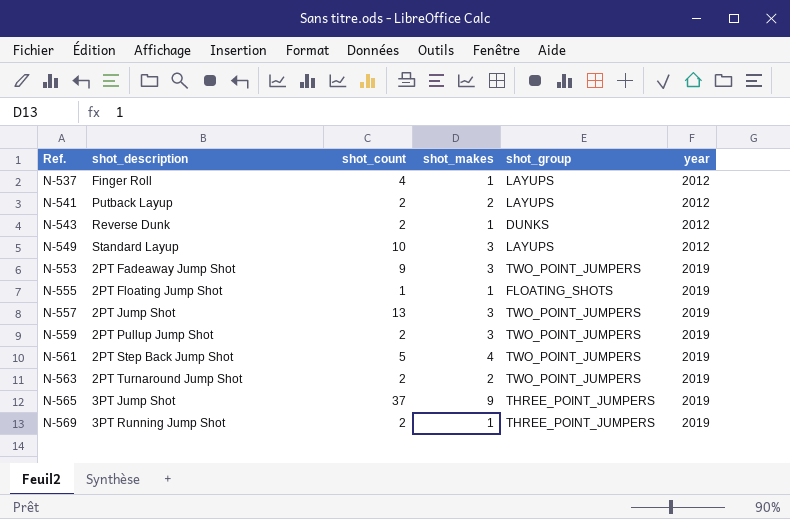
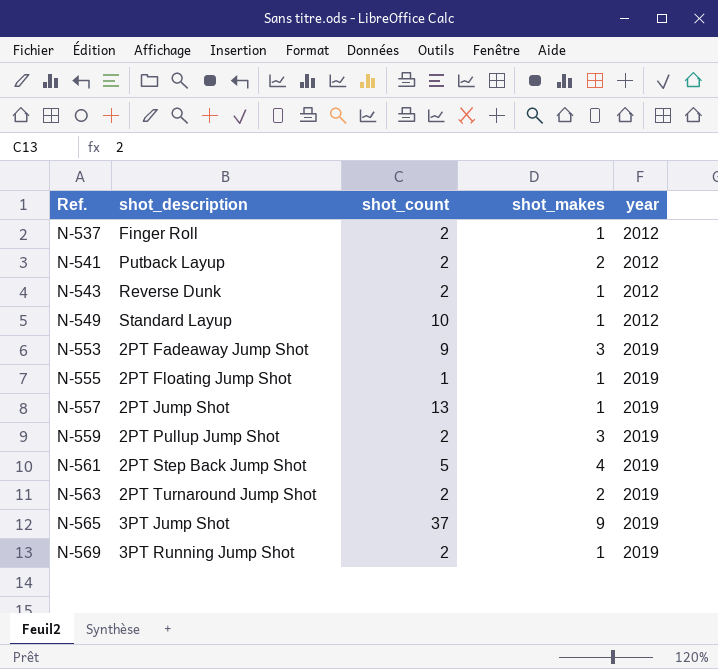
column shot_group | position: 5 -> none
N-537 | shot_count: 4 -> 2
N-549 | shot_makes: 3 -> 1
N-557 | shot_makes: 3 -> 1

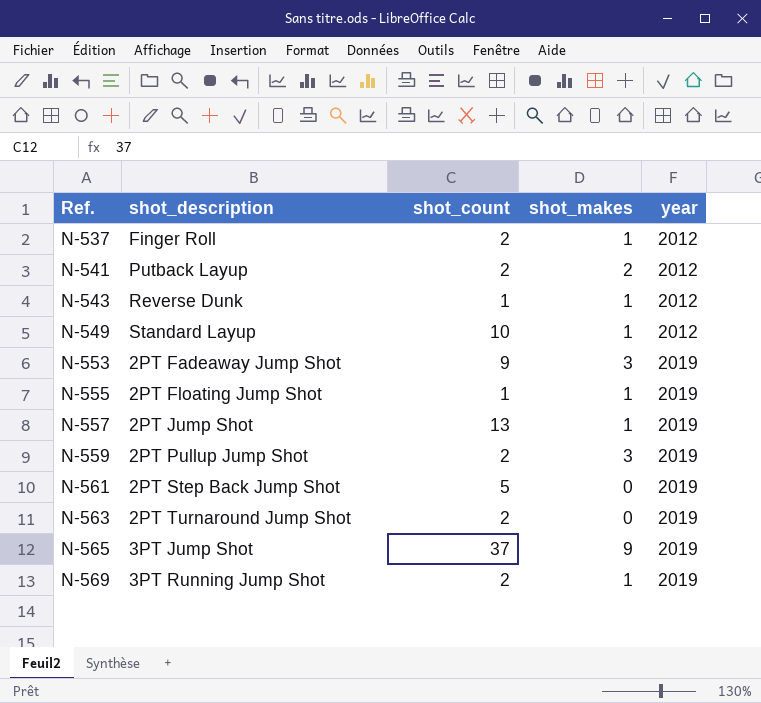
N-543 | shot_count: 2 -> 1
N-561 | shot_makes: 4 -> 0
N-563 | shot_makes: 2 -> 0

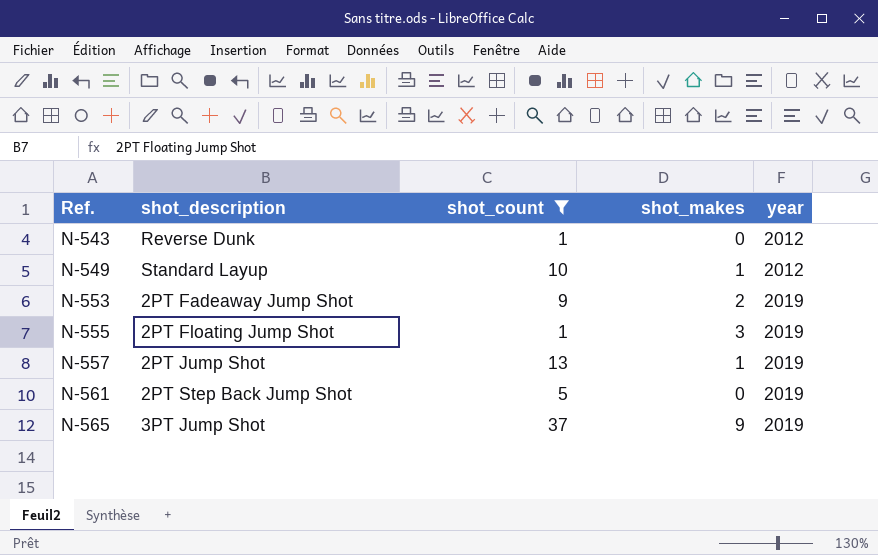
filter: none -> shot_count != 2
N-543 | shot_makes: 1 -> 0
N-553 | shot_makes: 3 -> 2
N-555 | shot_makes: 1 -> 3

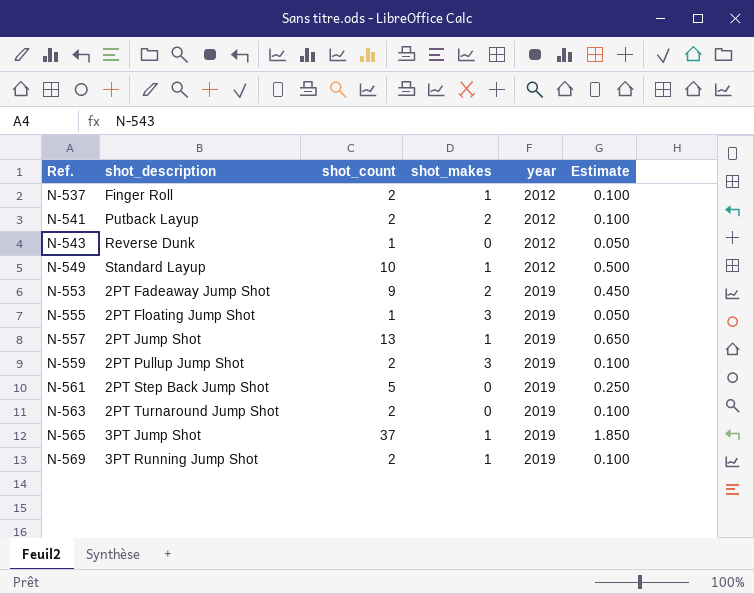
filter: shot_count != 2 -> none
column Estimate | formula: none -> [shot_count] * 0.05
N-565 | shot_makes: 9 -> 1

